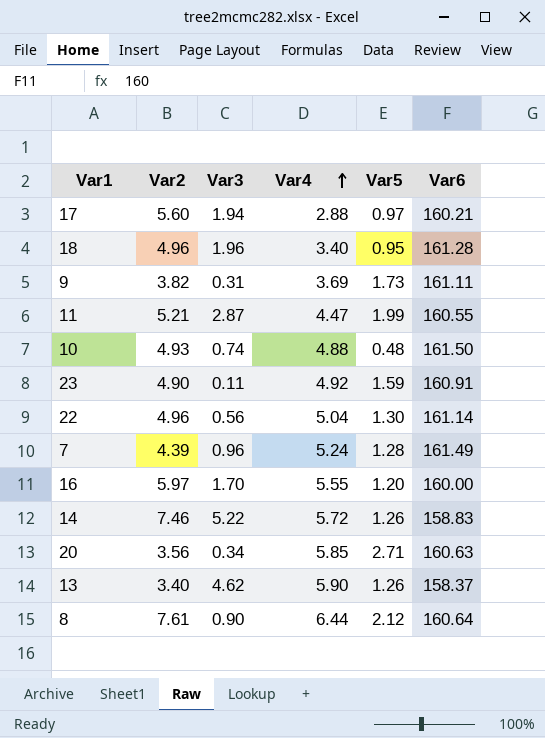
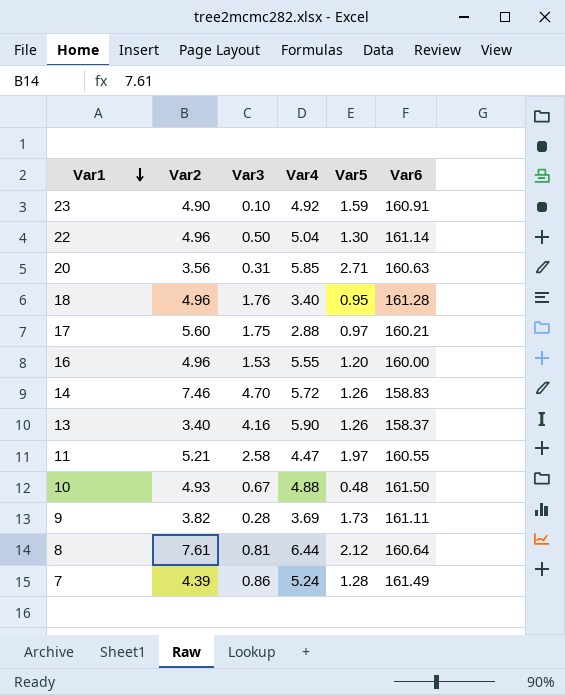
row order: Var4 ascending -> Var1 descending
23 | Var3: 0.11 -> 0.10
22 | Var3: 0.56 -> 0.50
20 | Var3: 0.34 -> 0.31
18 | Var3: 1.96 -> 1.76
17 | Var3: 1.94 -> 1.75
16 | Var2: 5.97 -> 4.96
16 | Var3: 1.70 -> 1.53
14 | Var3: 5.22 -> 4.70
13 | Var3: 4.62 -> 4.16
11 | Var3: 2.87 -> 2.58
11 | Var5: 1.99 -> 1.97
10 | Var3: 0.74 -> 0.67
9 | Var3: 0.31 -> 0.28
8 | Var3: 0.90 -> 0.81
7 | Var3: 0.96 -> 0.86

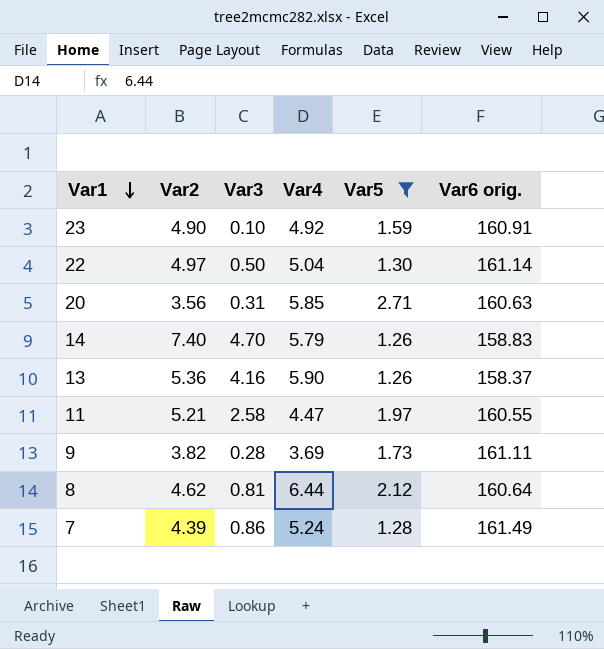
filter: none -> Var5 >= 1.26
column name: Var6 -> Var6 orig.
22 | Var2: 4.96 -> 4.97
14 | Var2: 7.46 -> 7.40
14 | Var4: 5.72 -> 5.79
13 | Var2: 3.40 -> 5.36
8 | Var2: 7.61 -> 4.62

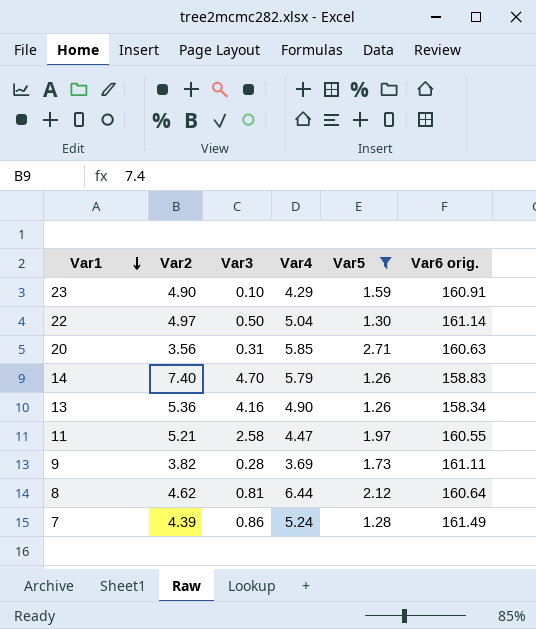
23 | Var4: 4.92 -> 4.29
13 | Var4: 5.90 -> 4.90
13 | Var6 orig.: 158.37 -> 158.34

